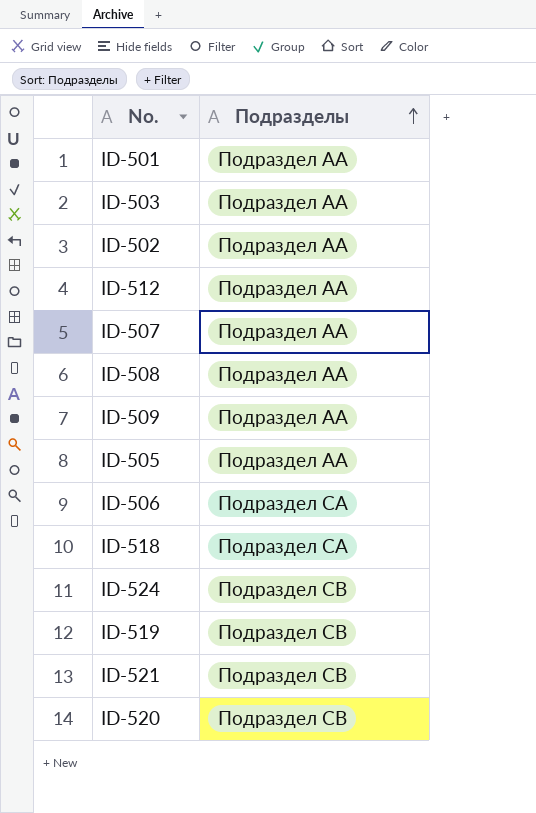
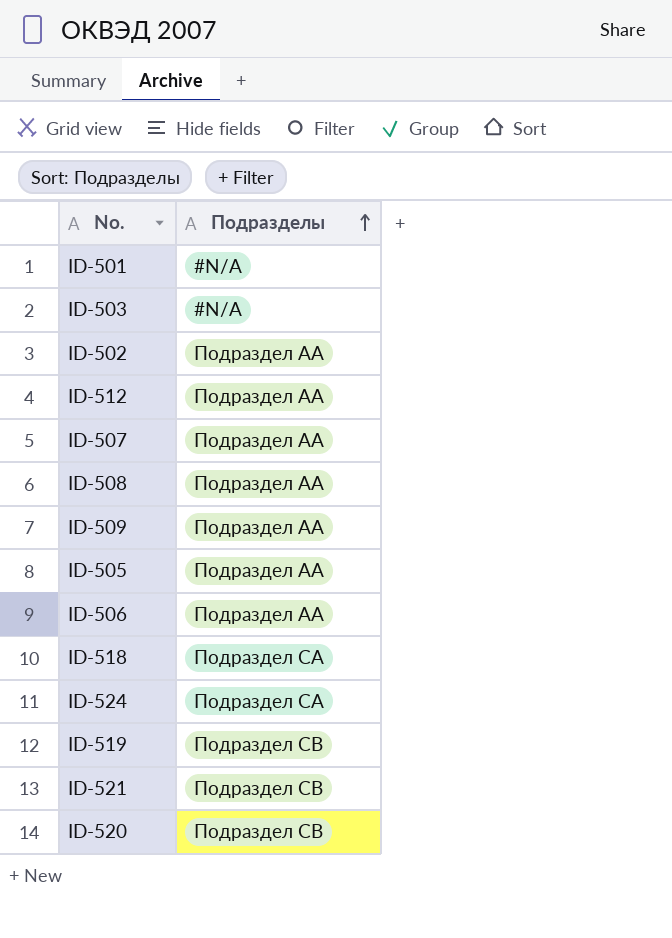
ID-501 | Подразделы: Подраздел AA -> #N/A
ID-503 | Подразделы: Подраздел AA -> #N/A
ID-506 | Подразделы: Подраздел CA -> Подраздел AA
ID-524 | Подразделы: Подраздел CB -> Подраздел CA

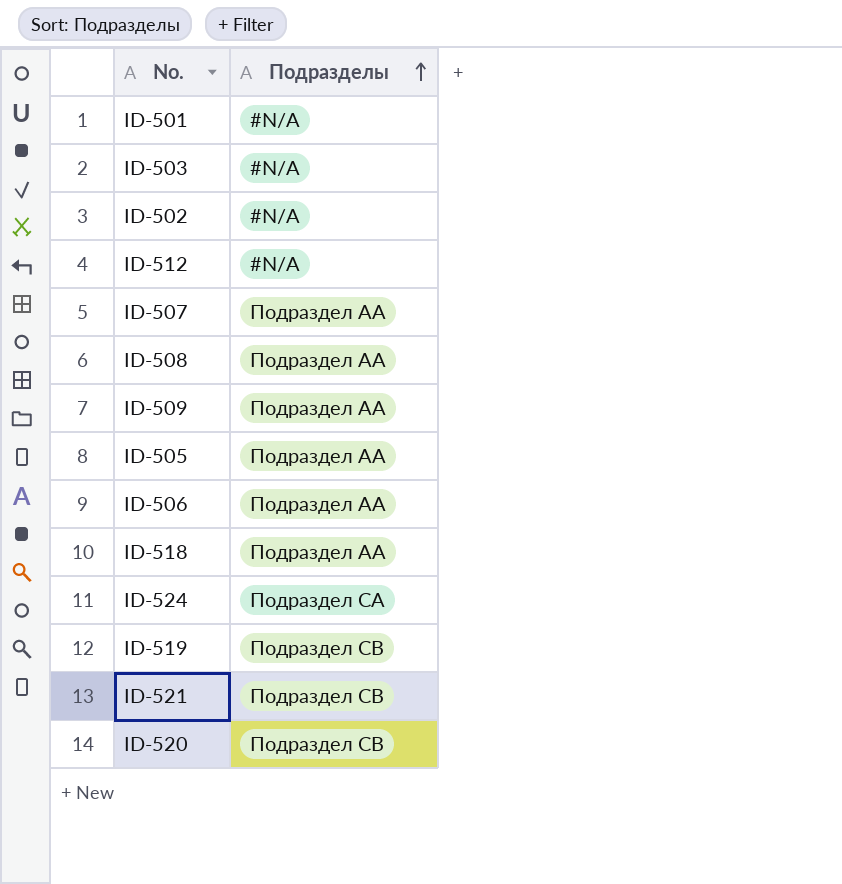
ID-502 | Подразделы: Подраздел AA -> #N/A
ID-512 | Подразделы: Подраздел AA -> #N/A
ID-518 | Подразделы: Подраздел CA -> Подраздел AA

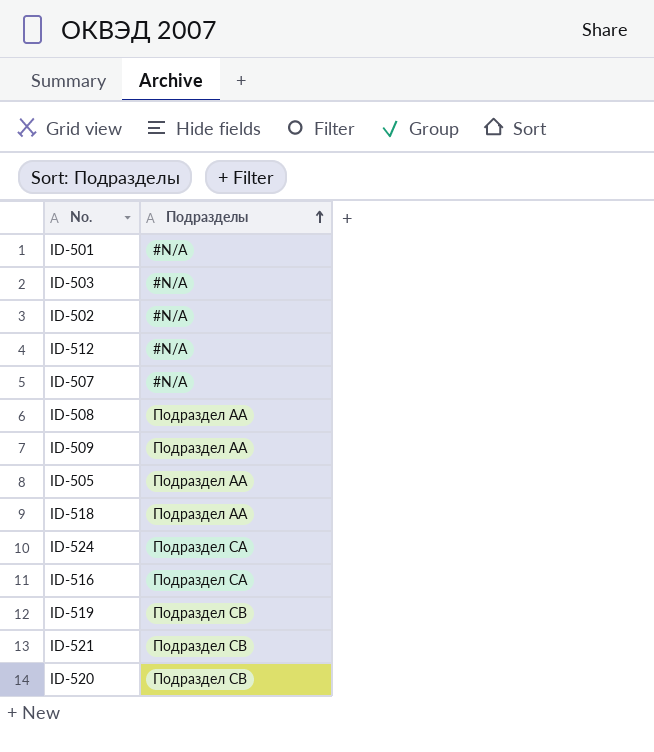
row ID-506: Подраздел AA -> none
ID-507 | Подразделы: Подраздел AA -> #N/A
row ID-516: none -> Подраздел CA

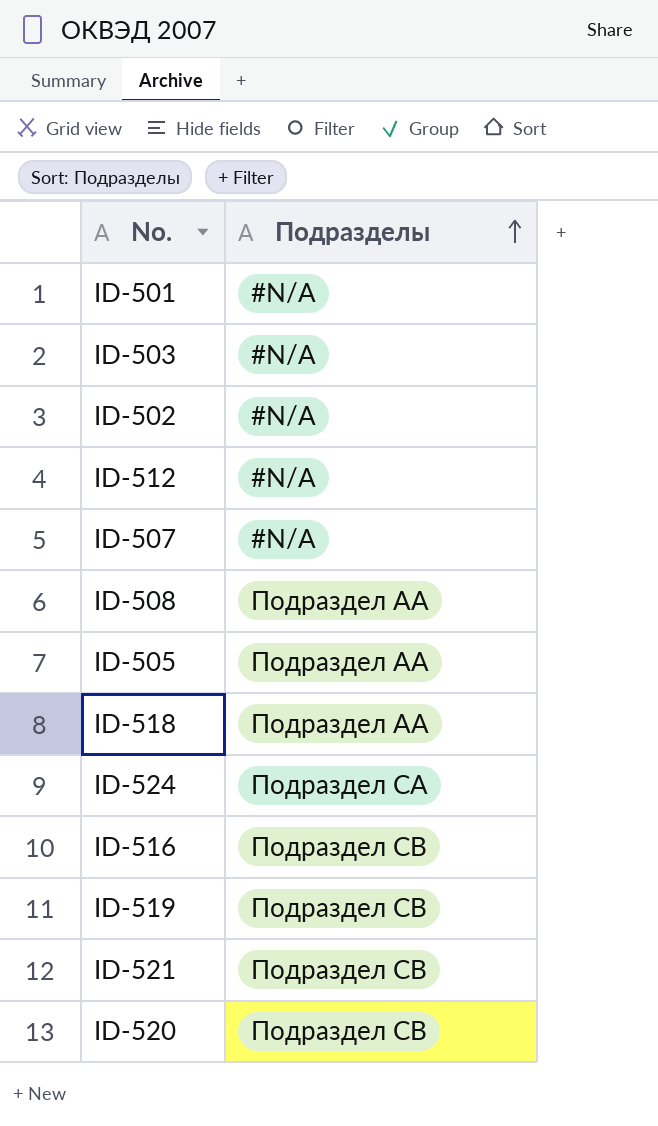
row ID-509: Подраздел AA -> none
ID-516 | Подразделы: Подраздел CA -> Подраздел CB

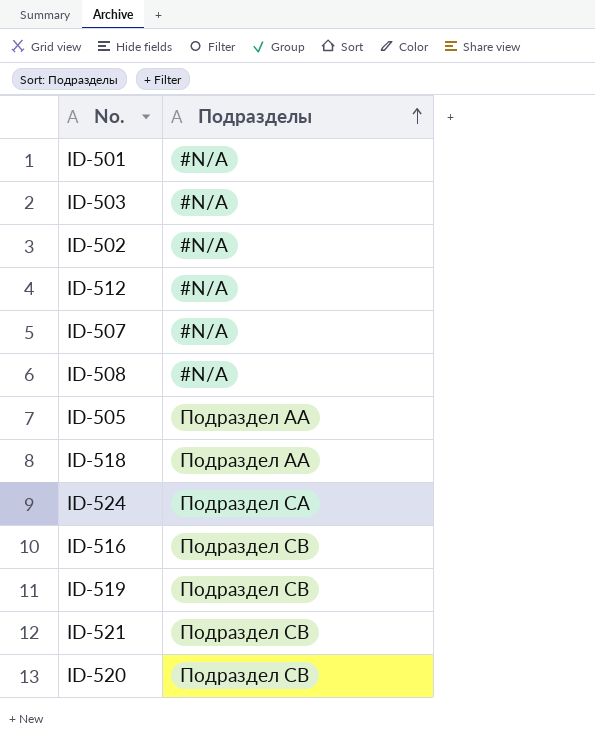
ID-508 | Подразделы: Подраздел AA -> #N/A

